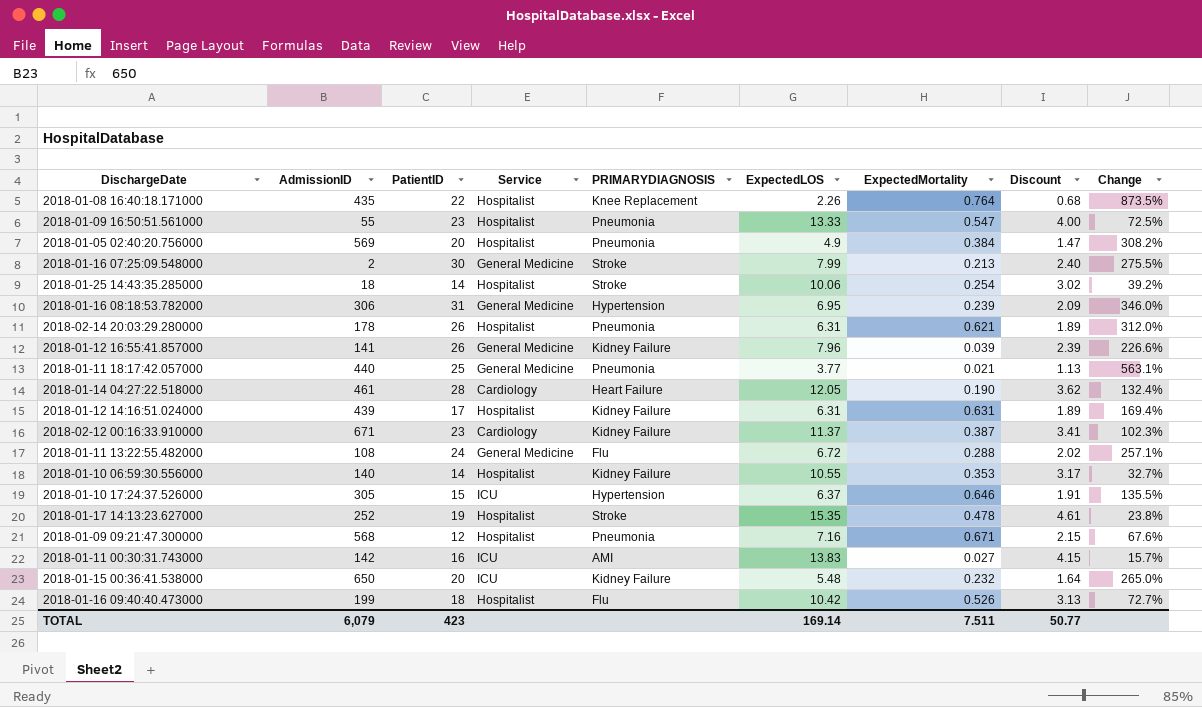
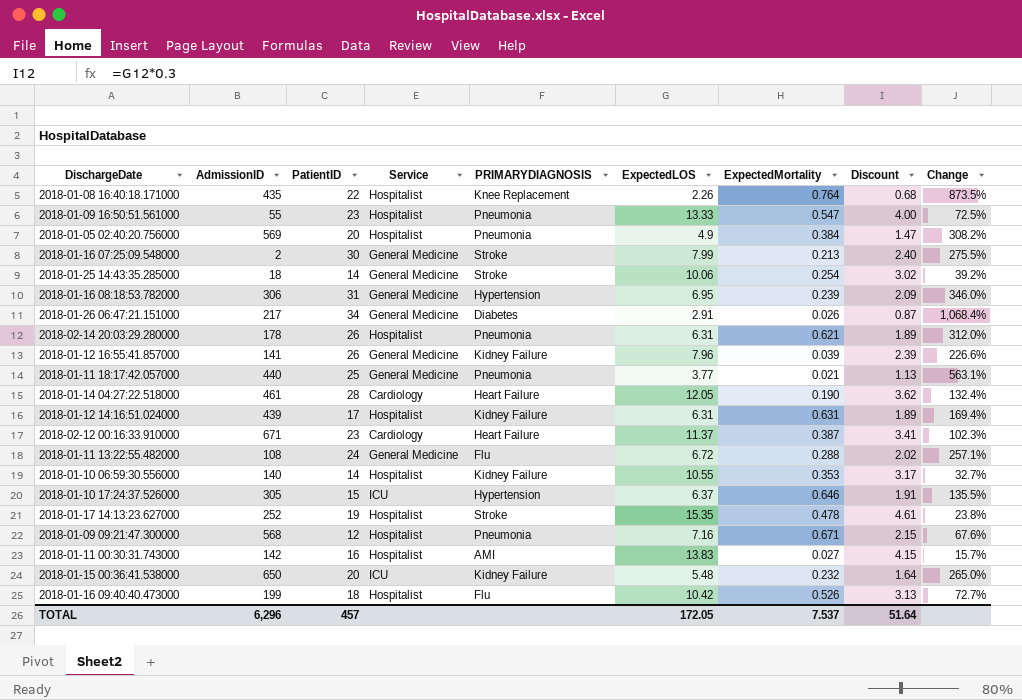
2018-01-25 14:43:35.285000 | Service: Hospitalist -> General Medicine
row 2018-01-26 06:47:21.151000: none -> 217 | 34 | General Medicine | Diabetes | 2.91 | 0.026 | 0.87 | 1,068.4%
2018-02-12 00:16:33.910000 | PRIMARYDIAGNOSIS: Kidney Failure -> Heart Failure
2018-01-11 00:30:31.743000 | Service: ICU -> Hospitalist
TOTAL | AdmissionID: 6,079 -> 6,296
TOTAL | PatientID: 423 -> 457
TOTAL | ExpectedLOS: 169.14 -> 172.05
TOTAL | ExpectedMortality: 7.511 -> 7.537
TOTAL | Discount: 50.77 -> 51.64

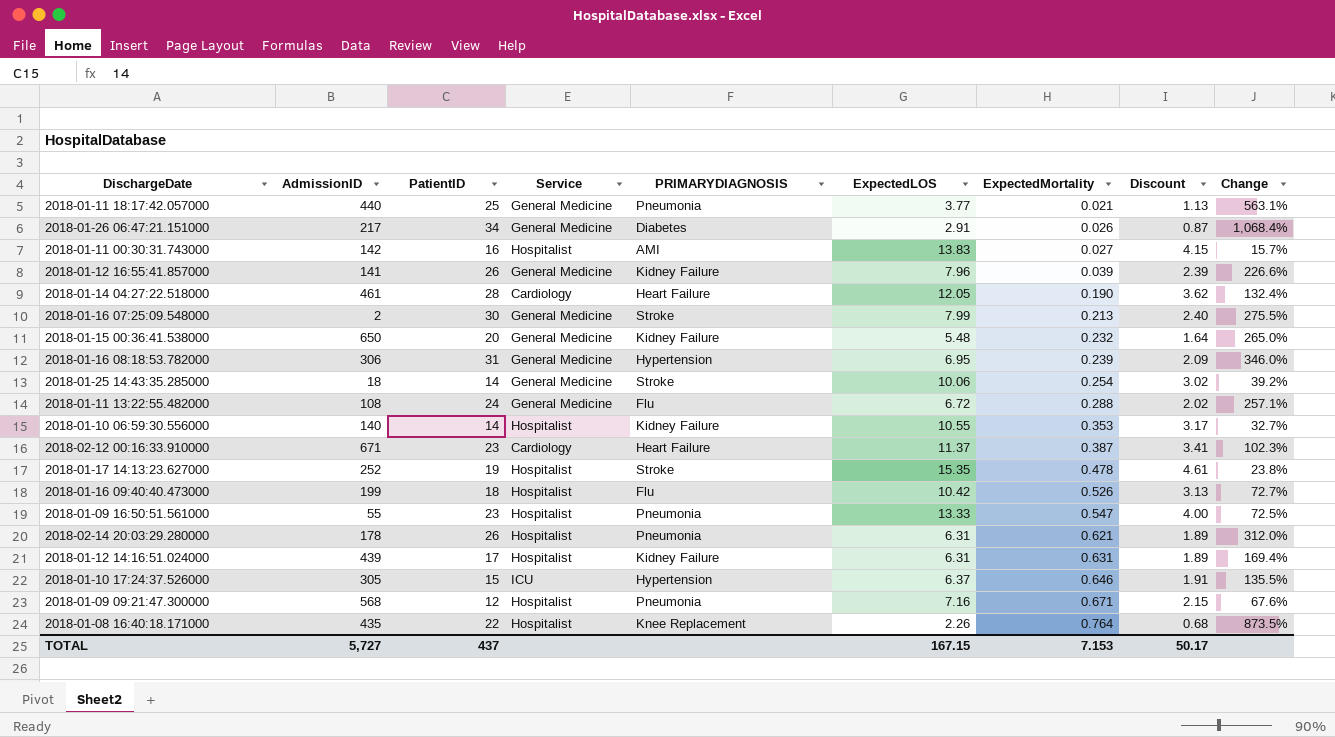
row order: none -> ExpectedMortality ascending
row 2018-01-05 02:40:20.756000: 569 | 20 | Hospitalist | Pneumonia | 4.9 | 0.384 | 1.47 | 308.2% -> none
2018-01-15 00:36:41.538000 | Service: ICU -> General Medicine
TOTAL | AdmissionID: 6,296 -> 5,727
TOTAL | PatientID: 457 -> 437
TOTAL | ExpectedLOS: 172.05 -> 167.15
TOTAL | ExpectedMortality: 7.537 -> 7.153
TOTAL | Discount: 51.64 -> 50.17

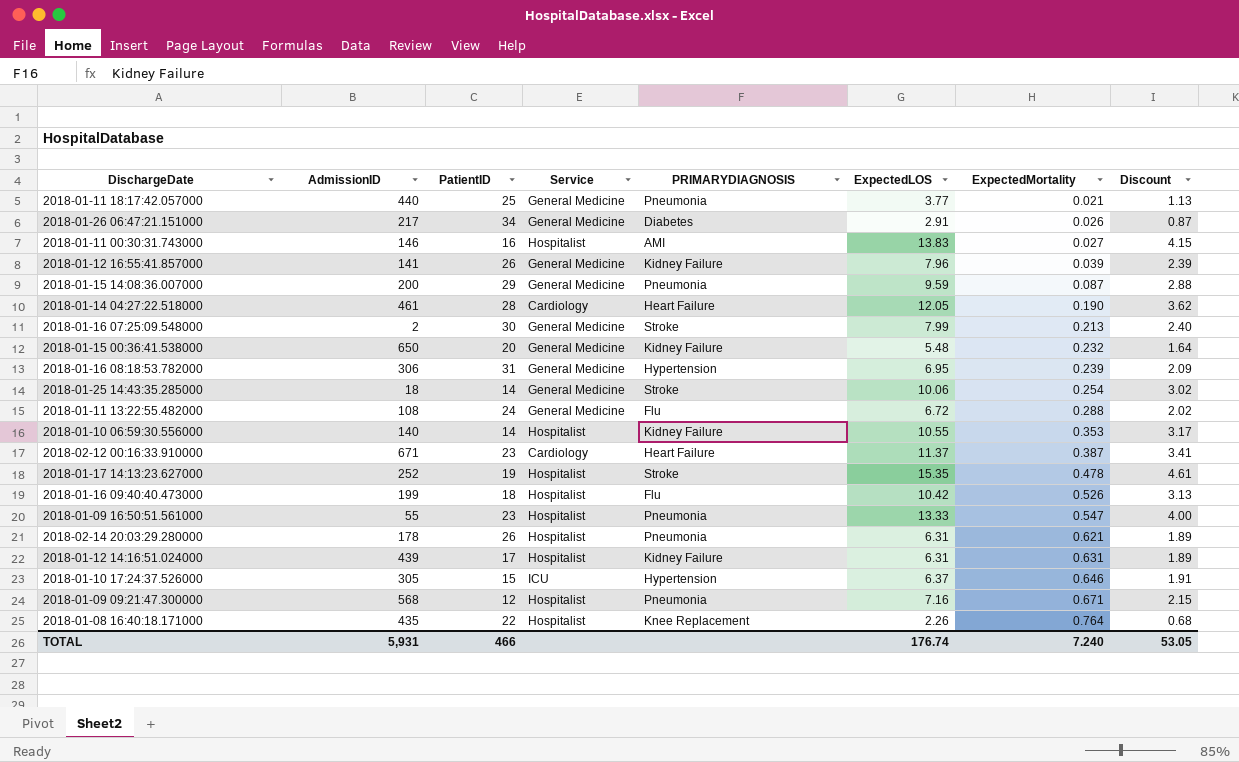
column Change | formula: ([PatientID] - [ExpectedLOS]) / [ExpectedLOS] -> none
2018-01-11 00:30:31.743000 | AdmissionID: 142 -> 146
row 2018-01-15 14:08:36.007000: none -> 200 | 29 | General Medicine | Pneumonia | 9.59 | 0.087 | 2.88
TOTAL | AdmissionID: 5,727 -> 5,931
TOTAL | PatientID: 437 -> 466
TOTAL | ExpectedLOS: 167.15 -> 176.74
TOTAL | ExpectedMortality: 7.153 -> 7.240
TOTAL | Discount: 50.17 -> 53.05

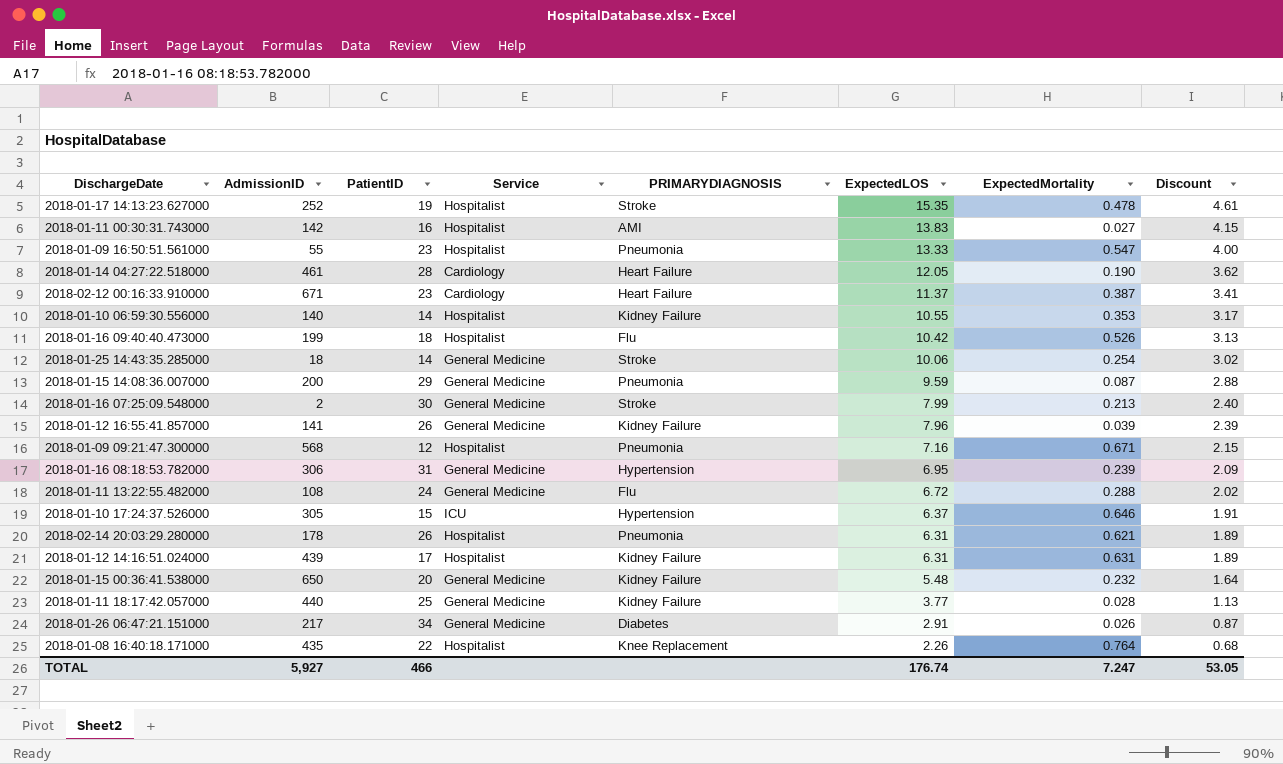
row order: ExpectedMortality ascending -> ExpectedLOS descending
2018-01-11 00:30:31.743000 | AdmissionID: 146 -> 142
2018-01-11 18:17:42.057000 | PRIMARYDIAGNOSIS: Pneumonia -> Kidney Failure
2018-01-11 18:17:42.057000 | ExpectedMortality: 0.021 -> 0.028
TOTAL | AdmissionID: 5,931 -> 5,927
TOTAL | ExpectedMortality: 7.240 -> 7.247

